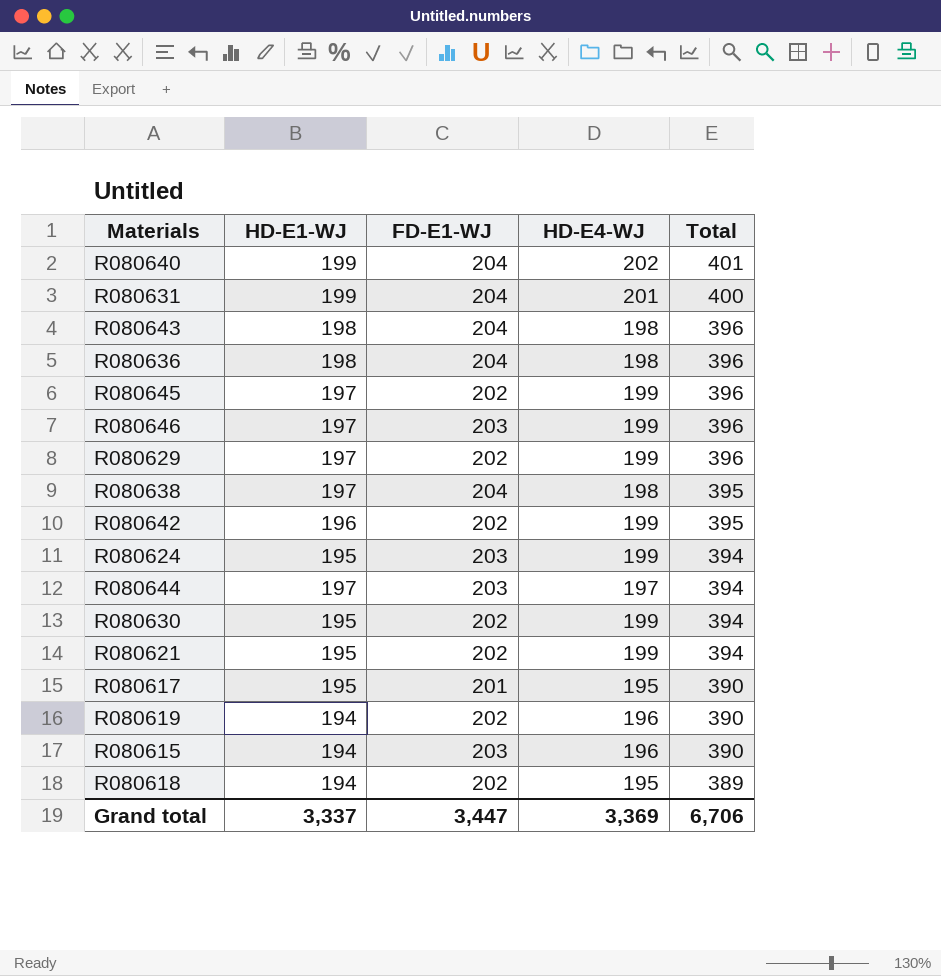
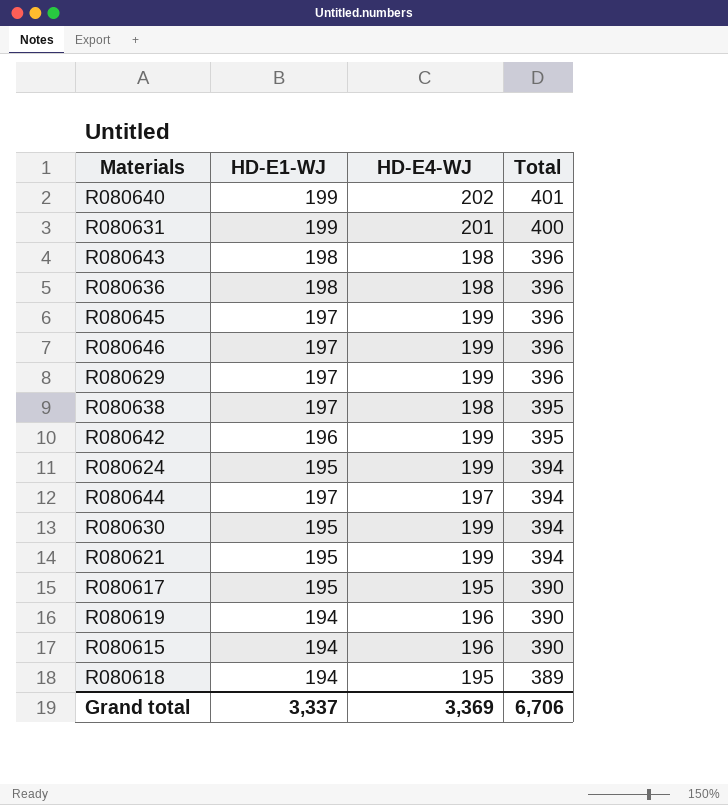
column FD-E1-WJ | position: 3 -> none

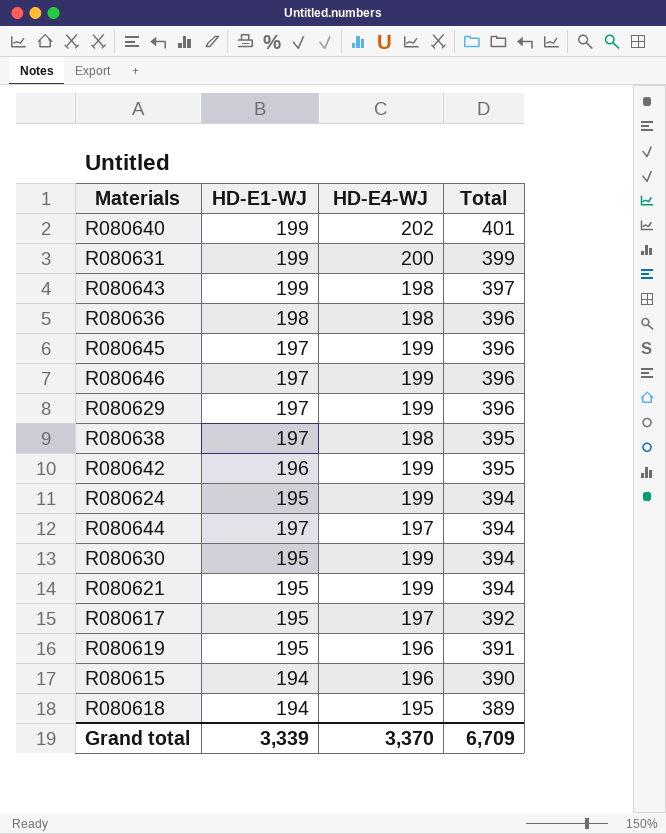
R080631 | HD-E4-WJ: 201 -> 200
R080631 | Total: 400 -> 399
R080643 | HD-E1-WJ: 198 -> 199
R080643 | Total: 396 -> 397
R080617 | HD-E4-WJ: 195 -> 197
R080617 | Total: 390 -> 392
R080619 | HD-E1-WJ: 194 -> 195
R080619 | Total: 390 -> 391
Grand total | HD-E1-WJ: 3,337 -> 3,339
Grand total | HD-E4-WJ: 3,369 -> 3,370
Grand total | Total: 6,706 -> 6,709

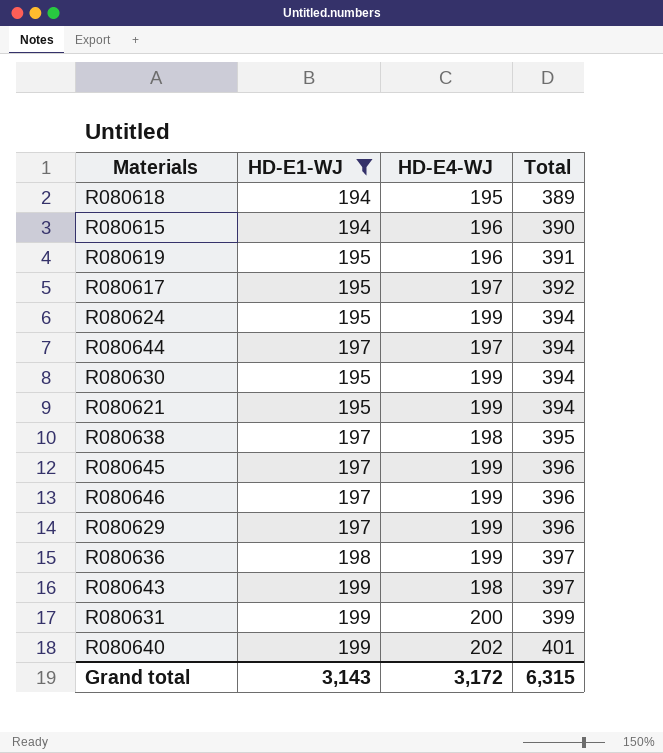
filter: none -> HD-E1-WJ != 196
row order: Total descending -> Total ascending
R080636 | HD-E4-WJ: 198 -> 199
R080636 | Total: 396 -> 397
Grand total | HD-E1-WJ: 3,339 -> 3,143
Grand total | HD-E4-WJ: 3,370 -> 3,172
Grand total | Total: 6,709 -> 6,315

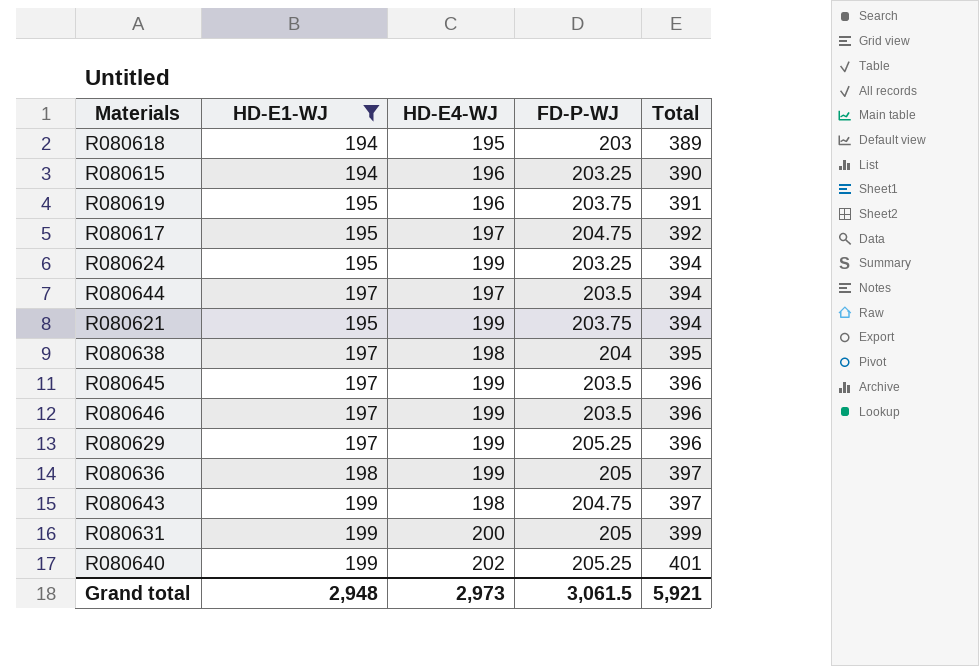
column FD-P-WJ | position: none -> 4
row R080630: 195 | 199 | 394 -> none
Grand total | HD-E1-WJ: 3,143 -> 2,948
Grand total | HD-E4-WJ: 3,172 -> 2,973
Grand total | Total: 6,315 -> 5,921

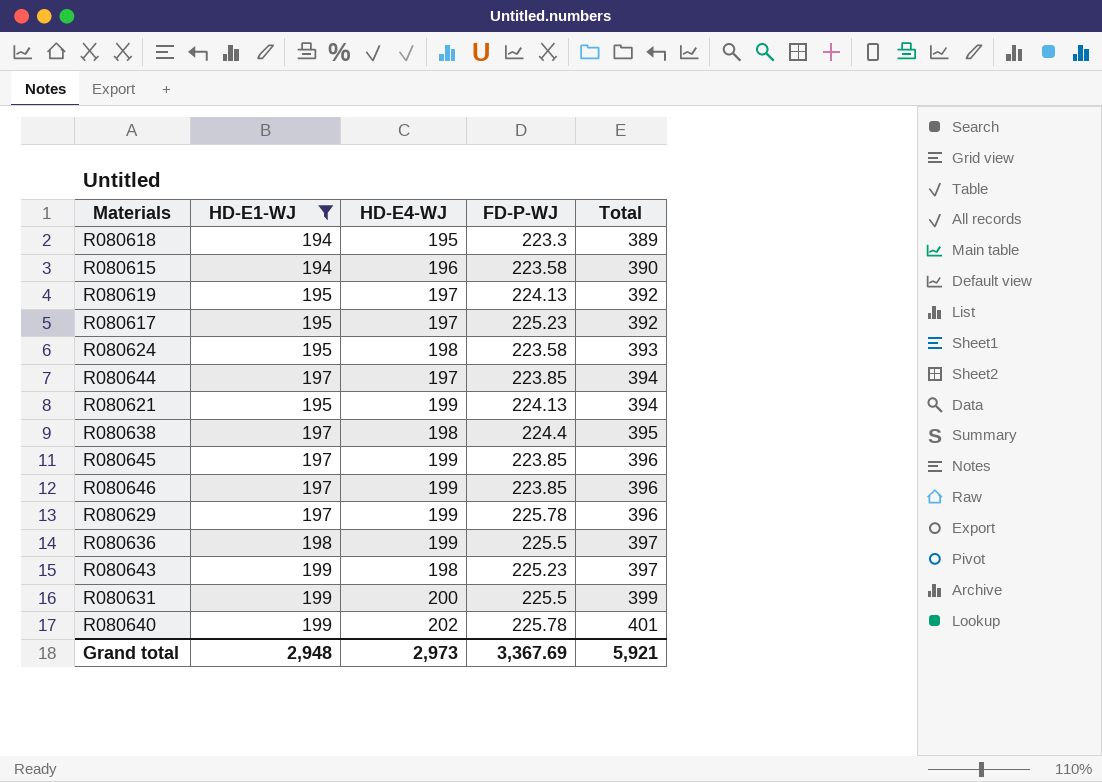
R080618 | FD-P-WJ: 203 -> 223.3
R080615 | FD-P-WJ: 203.25 -> 223.58
R080619 | HD-E4-WJ: 196 -> 197
R080619 | FD-P-WJ: 203.75 -> 224.13
R080619 | Total: 391 -> 392
R080617 | FD-P-WJ: 204.75 -> 225.23
R080624 | HD-E4-WJ: 199 -> 198
R080624 | FD-P-WJ: 203.25 -> 223.58
R080624 | Total: 394 -> 393
R080644 | FD-P-WJ: 203.5 -> 223.85
R080621 | FD-P-WJ: 203.75 -> 224.13
R080638 | FD-P-WJ: 204 -> 224.4
R080645 | FD-P-WJ: 203.5 -> 223.85
R080646 | FD-P-WJ: 203.5 -> 223.85
R080629 | FD-P-WJ: 205.25 -> 225.78
R080636 | FD-P-WJ: 205 -> 225.5
R080643 | FD-P-WJ: 204.75 -> 225.23
R080631 | FD-P-WJ: 205 -> 225.5
R080640 | FD-P-WJ: 205.25 -> 225.78
Grand total | FD-P-WJ: 3,061.5 -> 3,367.69

